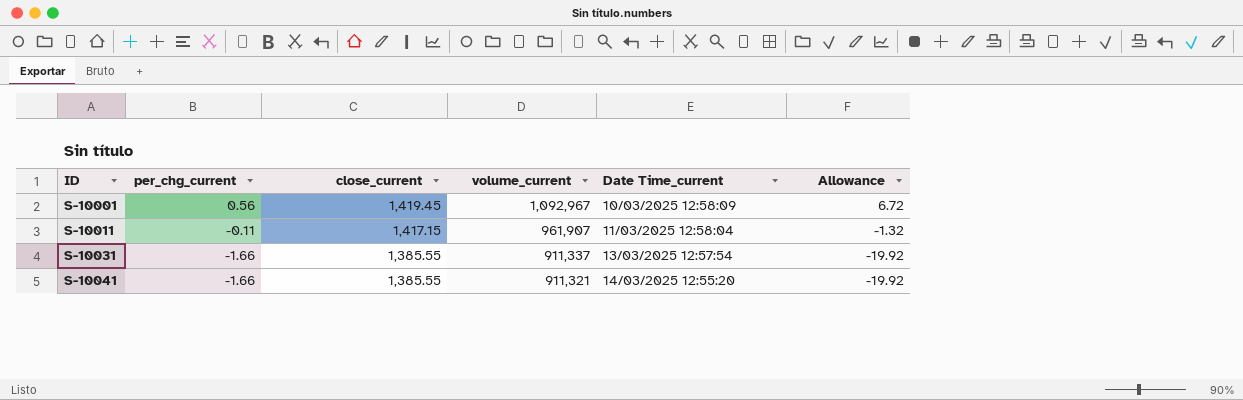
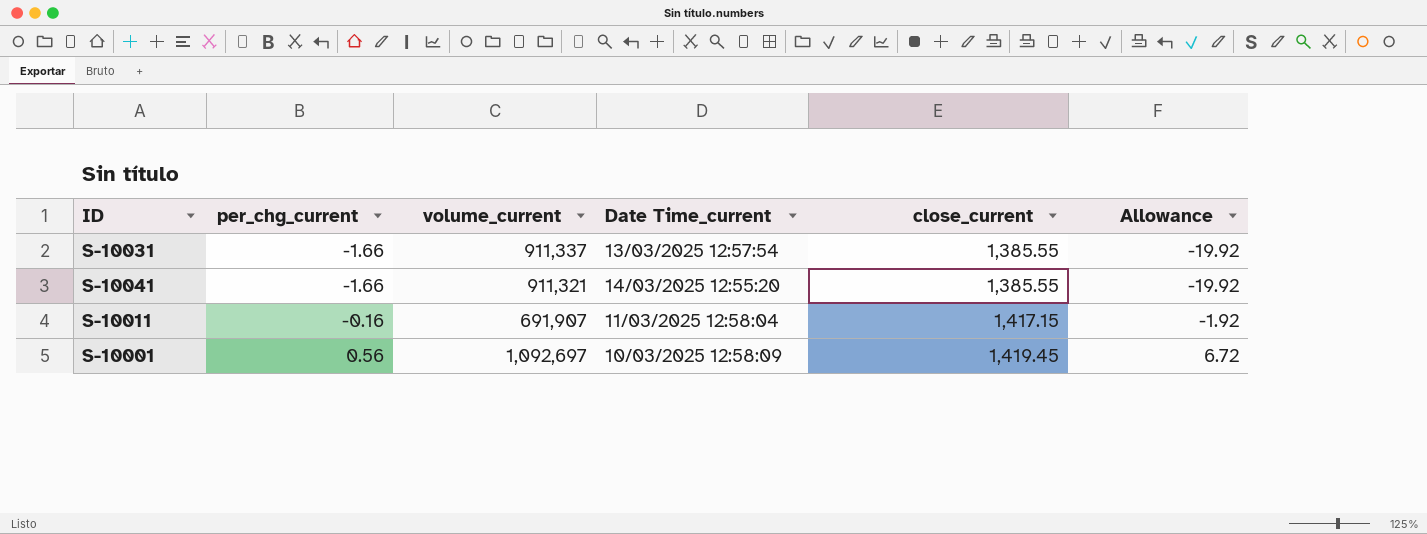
row order: ID ascending -> per_chg_current ascending
column close_current | position: 3 -> 5
S-10011 | per_chg_current: -0.11 -> -0.16
S-10011 | volume_current: 961,907 -> 691,907
S-10011 | Allowance: -1.32 -> -1.92
S-10001 | volume_current: 1,092,967 -> 1,092,697

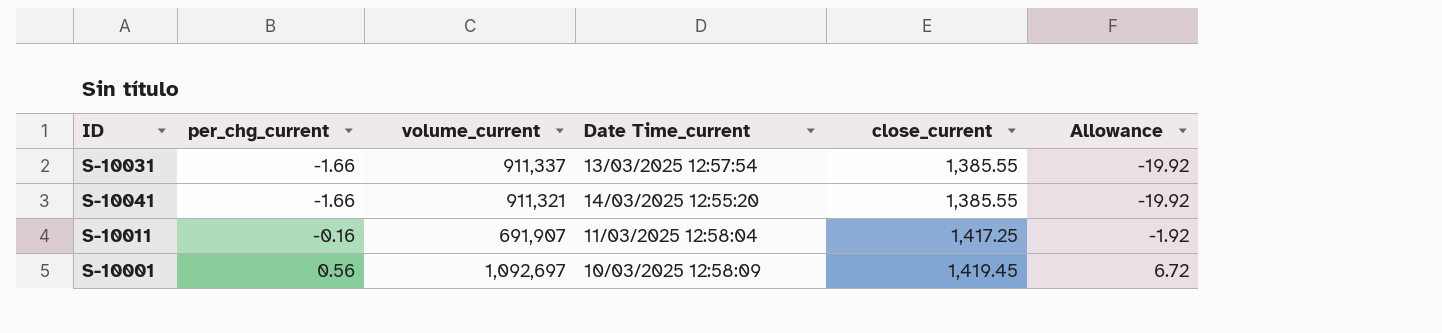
S-10011 | close_current: 1,417.15 -> 1,417.25

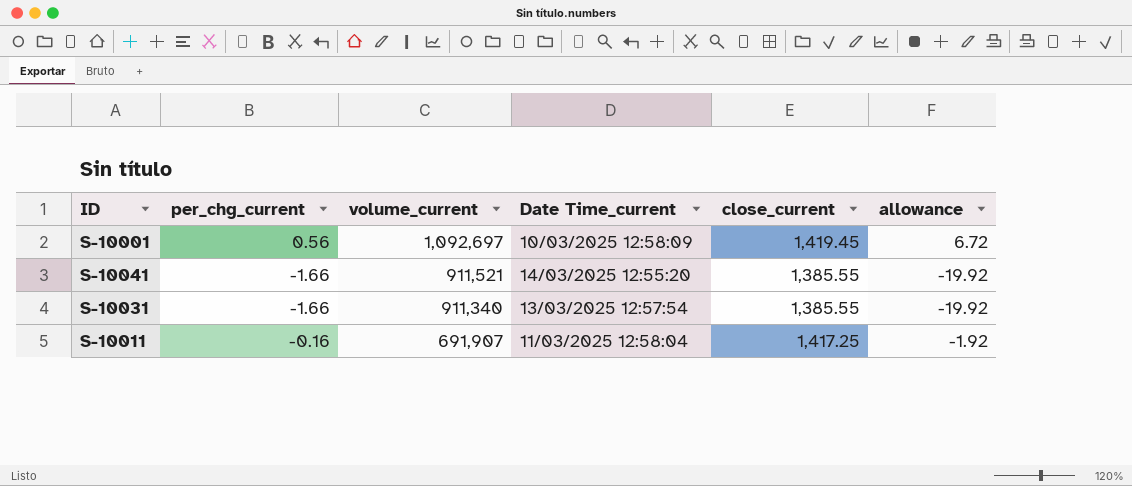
row order: per_chg_current ascending -> volume_current descending
column name: Allowance -> allowance
S-10041 | volume_current: 911,321 -> 911,521
S-10031 | volume_current: 911,337 -> 911,340

